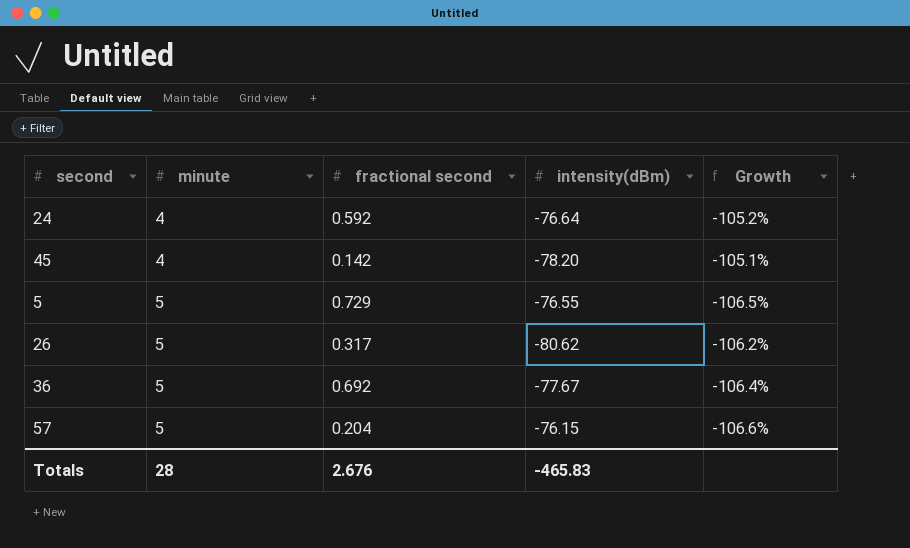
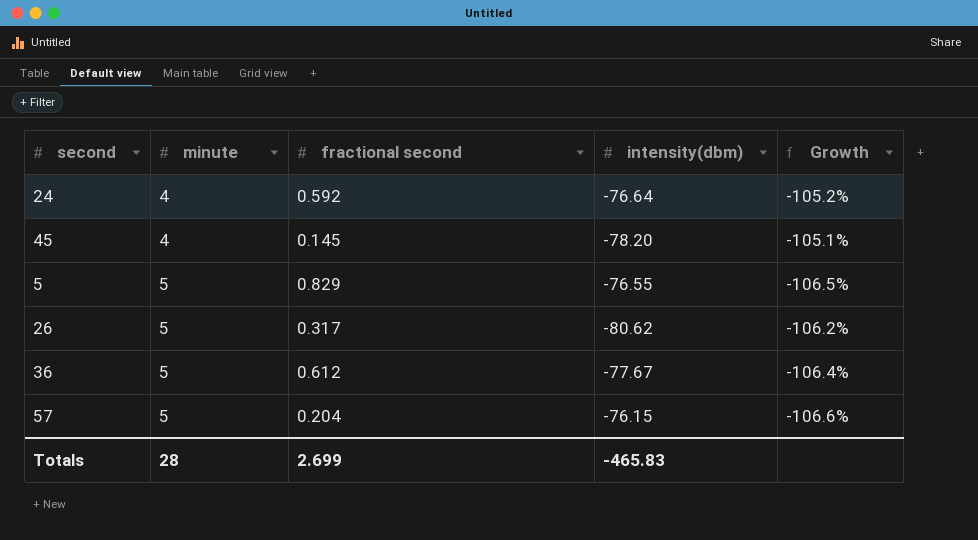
column name: intensity(dBm) -> intensity(dbm)
45 | fractional second: 0.142 -> 0.145
5 | fractional second: 0.729 -> 0.829
36 | fractional second: 0.692 -> 0.612
Totals | fractional second: 2.676 -> 2.699

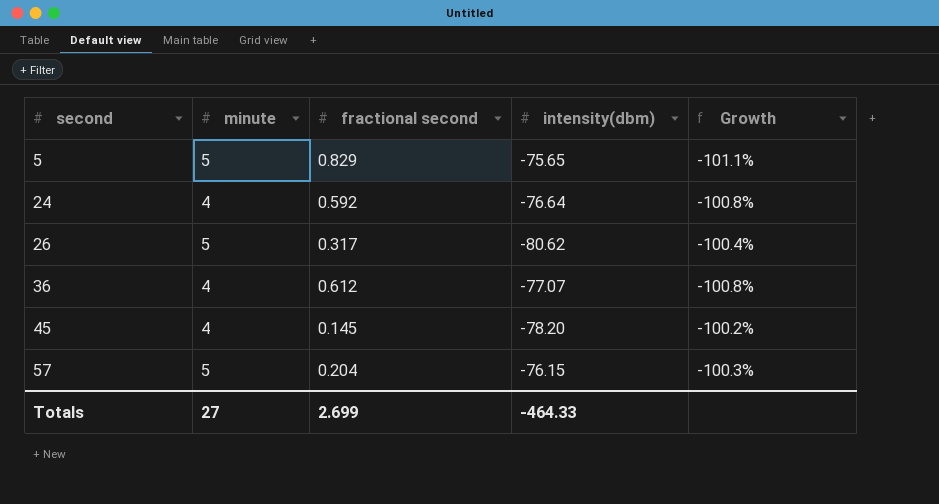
row order: minute ascending -> second ascending
column Growth | formula: ([minute] - [intensity(dbm)]) / [intensity(dbm)] -> ([fractional second] - [intensity(dbm)]) / [intensity(dbm)]
5 | intensity(dbm): -76.55 -> -75.65
36 | minute: 5 -> 4
36 | intensity(dbm): -77.67 -> -77.07
Totals | minute: 28 -> 27
Totals | intensity(dbm): -465.83 -> -464.33

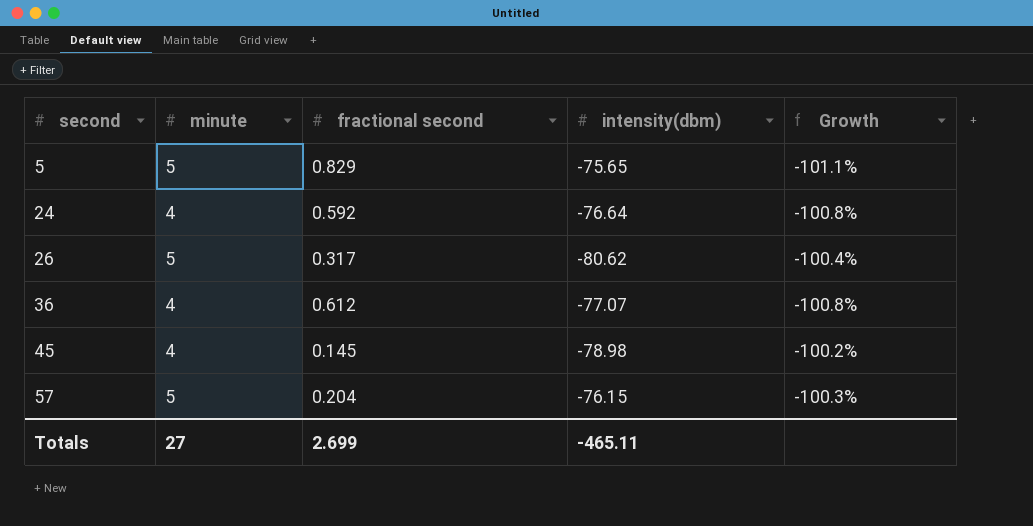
45 | intensity(dbm): -78.20 -> -78.98
Totals | intensity(dbm): -464.33 -> -465.11

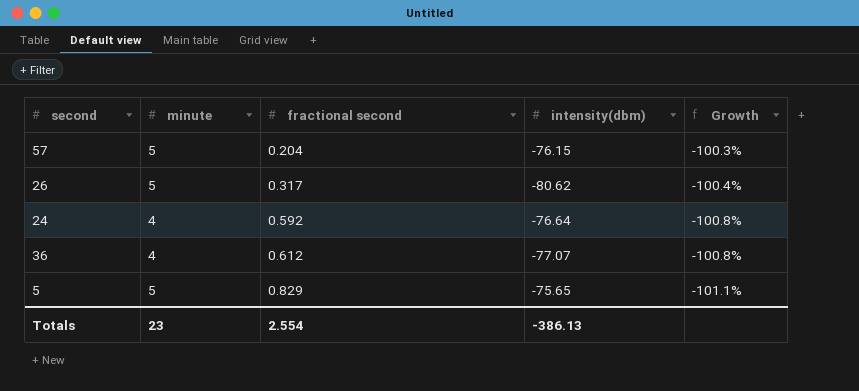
row order: second ascending -> fractional second ascending
row 45: 4 | 0.145 | -78.98 | -100.2% -> none
Totals | minute: 27 -> 23
Totals | fractional second: 2.699 -> 2.554
Totals | intensity(dbm): -465.11 -> -386.13

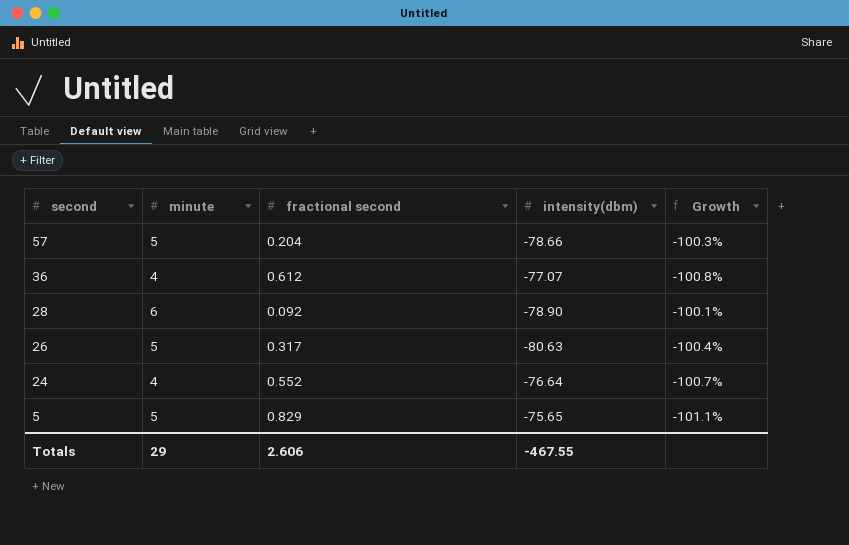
row order: fractional second ascending -> second descending
57 | intensity(dbm): -76.15 -> -78.66
row 28: none -> 6 | 0.092 | -78.90 | -100.1%
26 | intensity(dbm): -80.62 -> -80.63
24 | fractional second: 0.592 -> 0.552
24 | Growth: -100.8% -> -100.7%
Totals | minute: 23 -> 29
Totals | fractional second: 2.554 -> 2.606
Totals | intensity(dbm): -386.13 -> -467.55

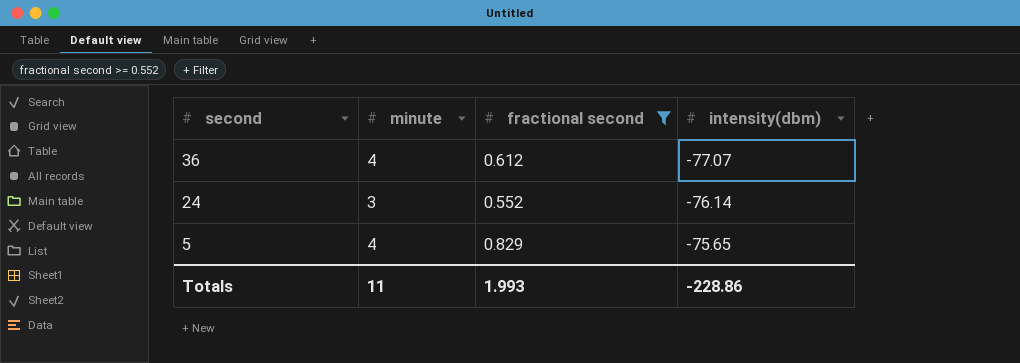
filter: none -> fractional second >= 0.552
column Growth | formula: ([fractional second] - [intensity(dbm)]) / [intensity(dbm)] -> none
24 | minute: 4 -> 3
24 | intensity(dbm): -76.64 -> -76.14
5 | minute: 5 -> 4
Totals | minute: 29 -> 11
Totals | fractional second: 2.606 -> 1.993
Totals | intensity(dbm): -467.55 -> -228.86

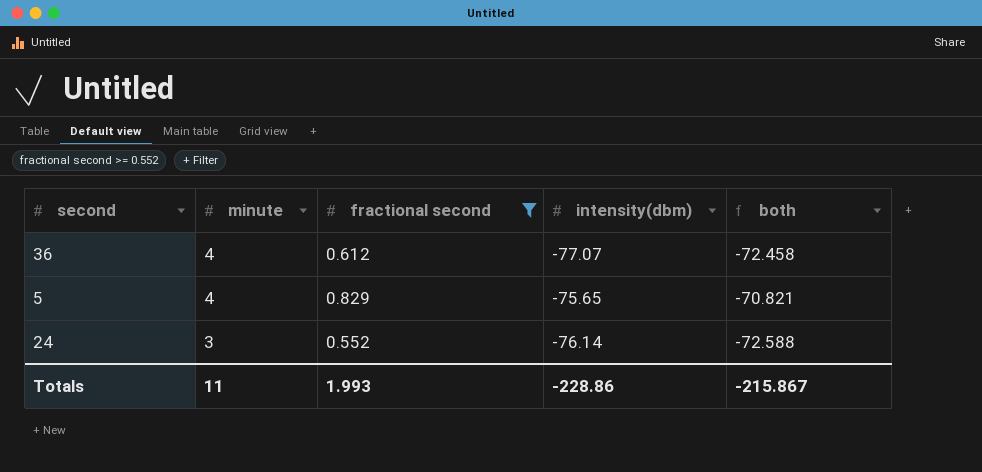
row order: second descending -> minute descending
column both | formula: none -> [minute] + [fractional second] + [intensity(dbm)]

